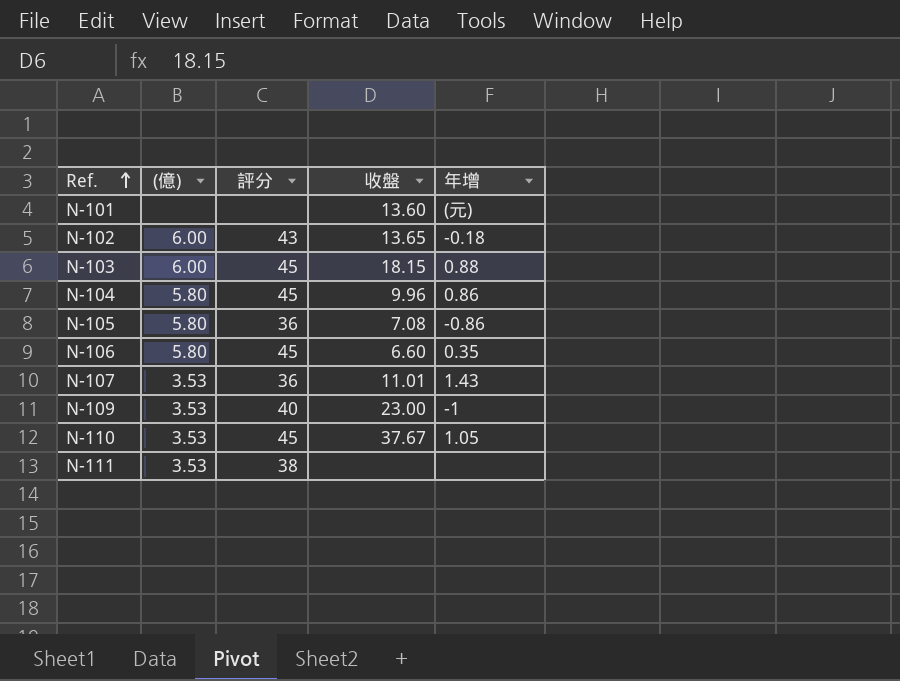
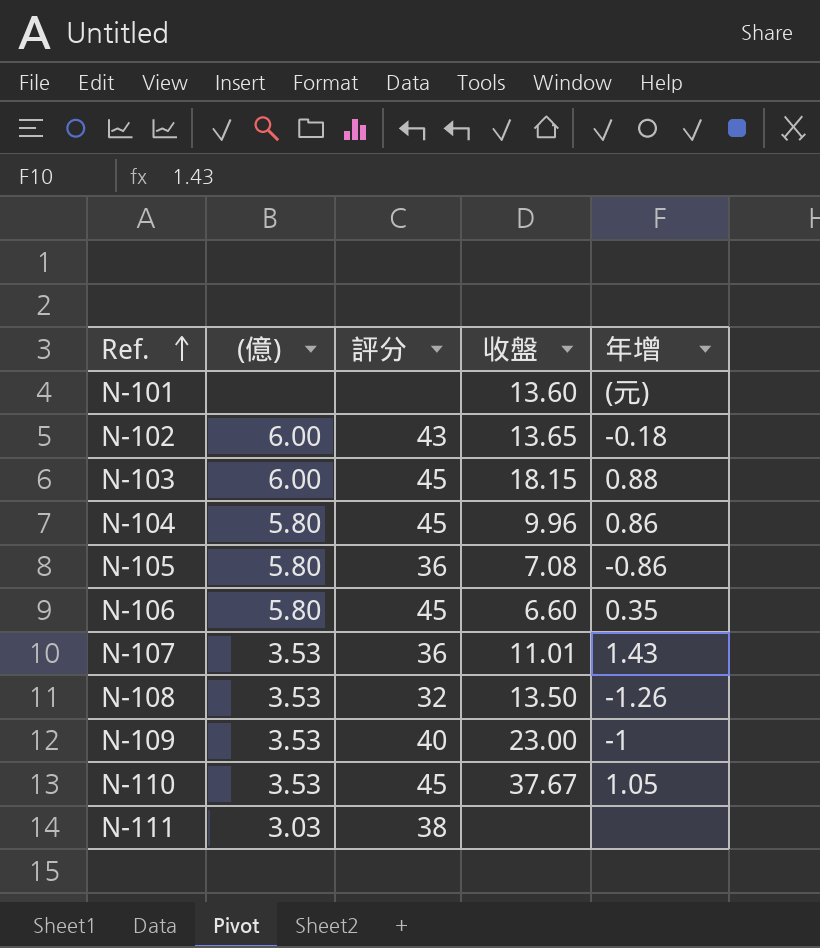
row N-108: none -> 3.53 | 32 | 13.50 | -1.26
N-111 | (億): 3.53 -> 3.03

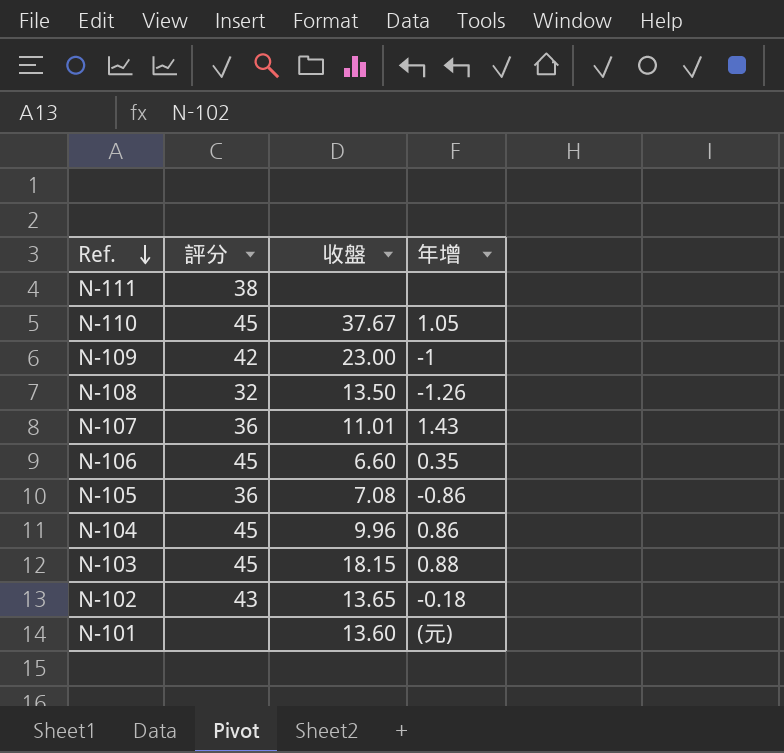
row order: Ref. ascending -> Ref. descending
column (億) | position: 2 -> none
N-109 | 評分: 40 -> 42

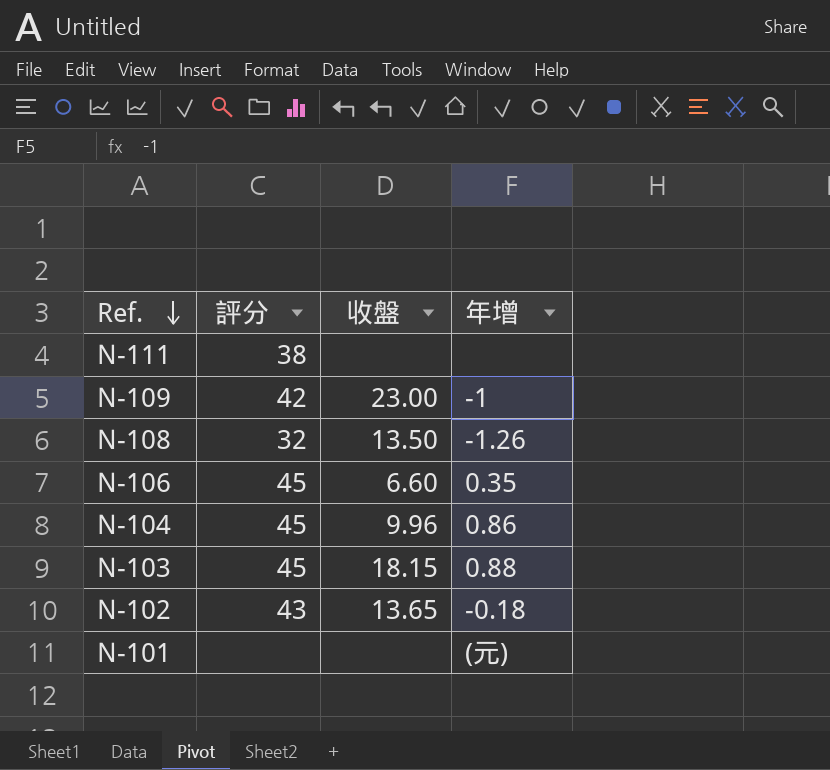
row N-110: 45 | 37.67 | 1.05 -> none
row N-107: 36 | 11.01 | 1.43 -> none
row N-105: 36 | 7.08 | -0.86 -> none
N-101 | 收盤: 13.60 -> none

